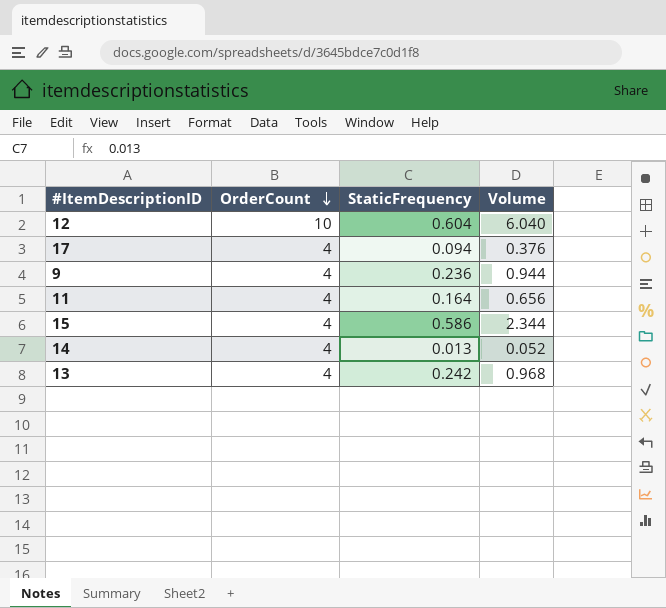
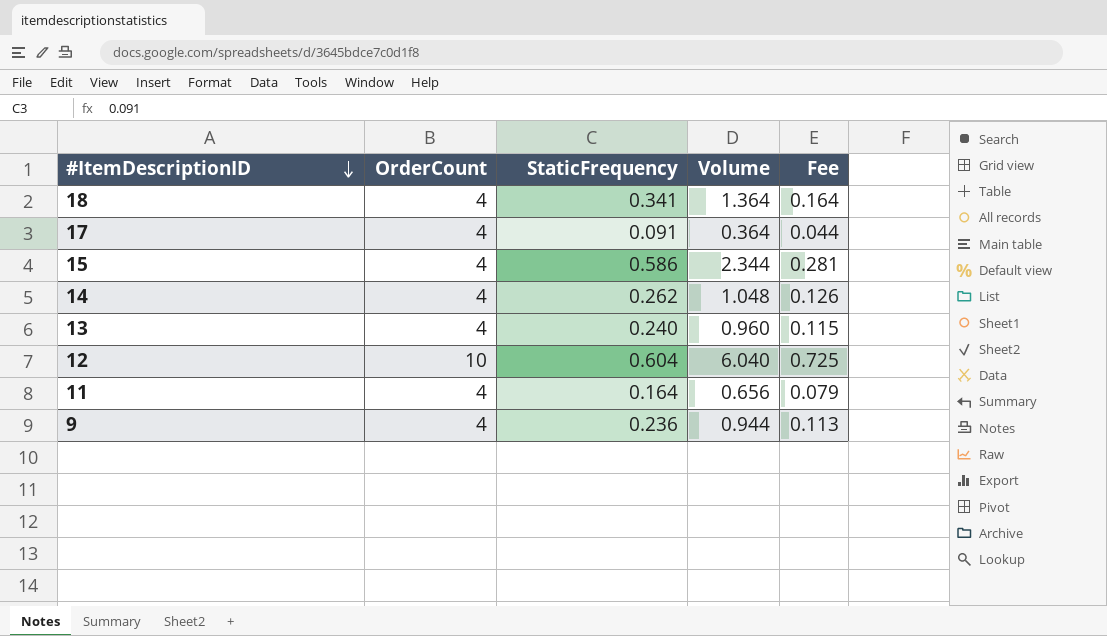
row order: OrderCount descending -> #ItemDescriptionID descending
column Fee | formula: none -> [Volume] * 0.12
row 18: none -> 4 | 0.341 | 1.364 | 0.164
17 | StaticFrequency: 0.094 -> 0.091
17 | Volume: 0.376 -> 0.364
14 | StaticFrequency: 0.013 -> 0.262
14 | Volume: 0.052 -> 1.048
13 | StaticFrequency: 0.242 -> 0.240
13 | Volume: 0.968 -> 0.960

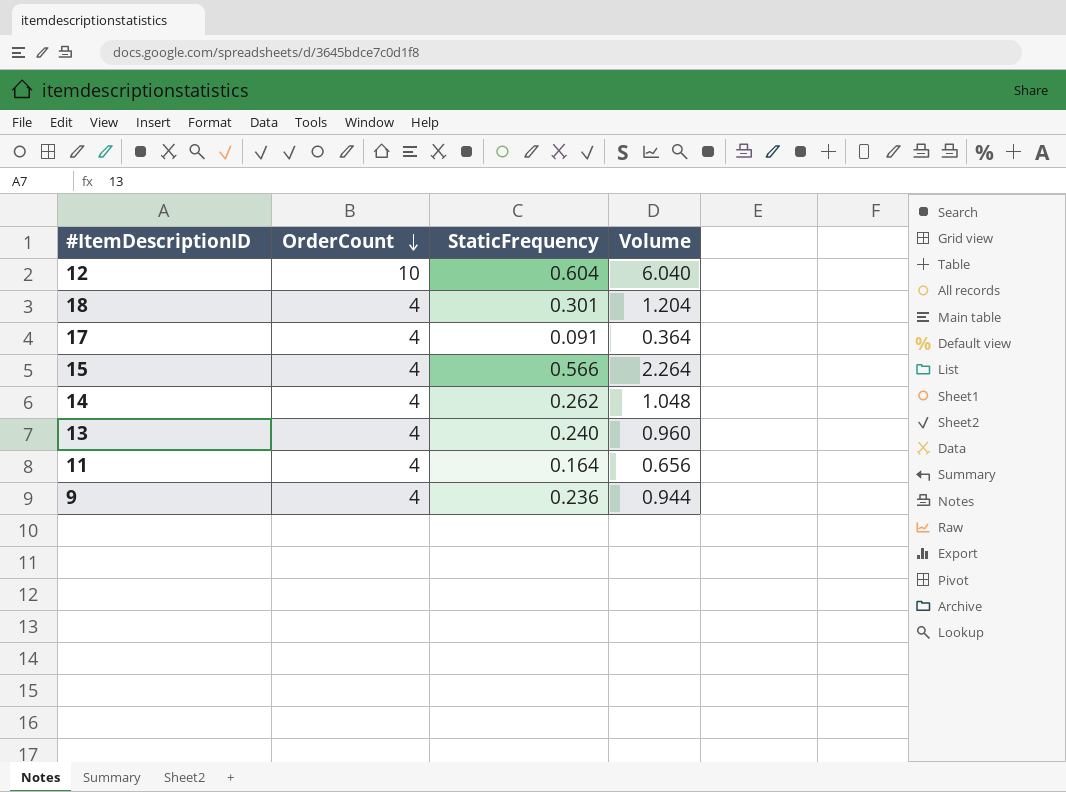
row order: #ItemDescriptionID descending -> OrderCount descending
column Fee | formula: [Volume] * 0.12 -> none
18 | StaticFrequency: 0.341 -> 0.301
18 | Volume: 1.364 -> 1.204
15 | StaticFrequency: 0.586 -> 0.566
15 | Volume: 2.344 -> 2.264

